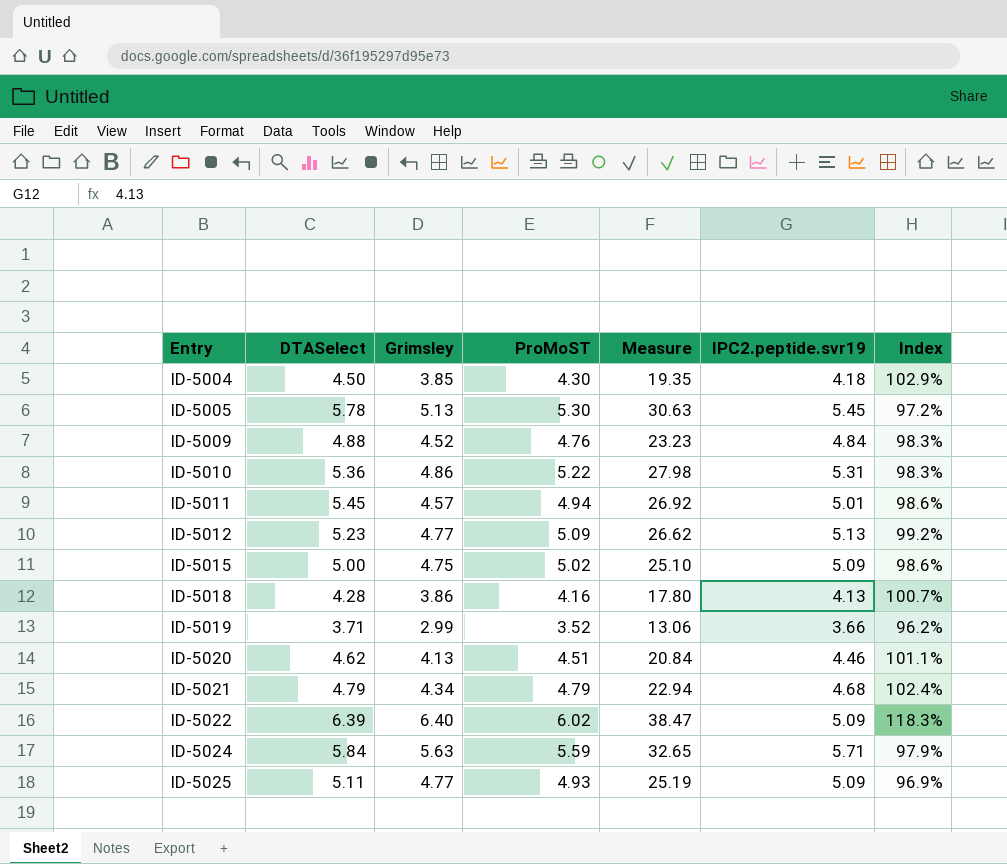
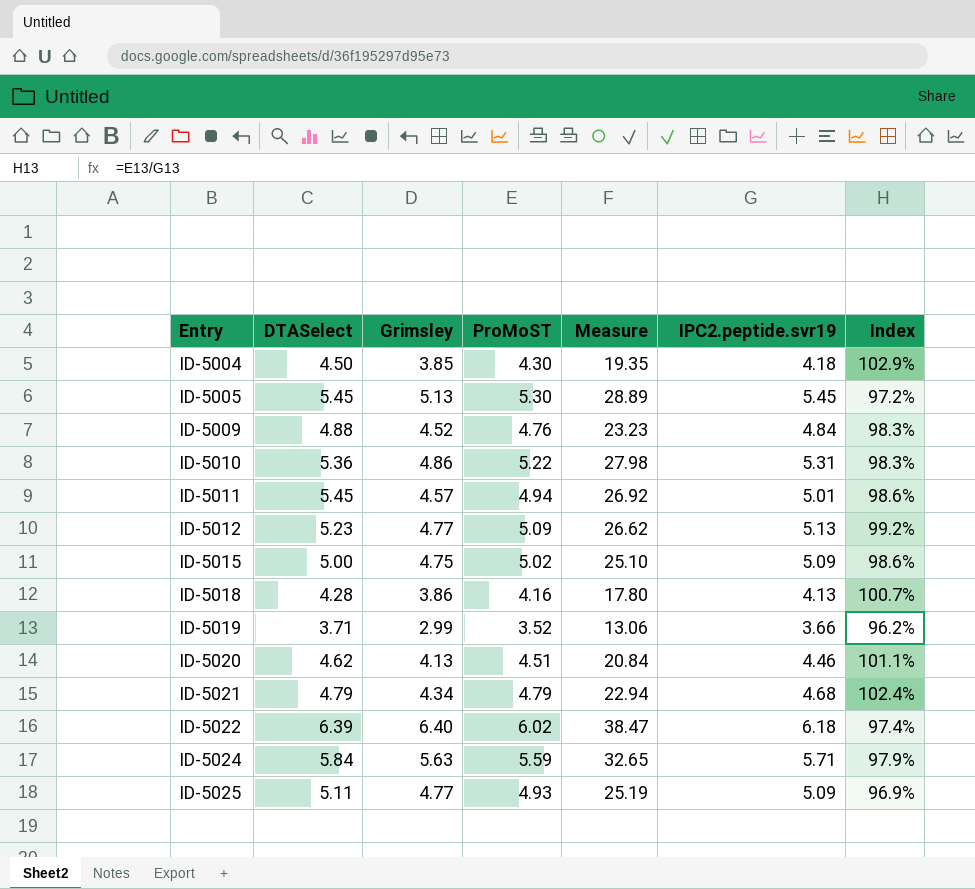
ID-5005 | DTASelect: 5.78 -> 5.45
ID-5005 | Measure: 30.63 -> 28.89
ID-5022 | IPC2.peptide.svr19: 5.09 -> 6.18
ID-5022 | Index: 118.3% -> 97.4%

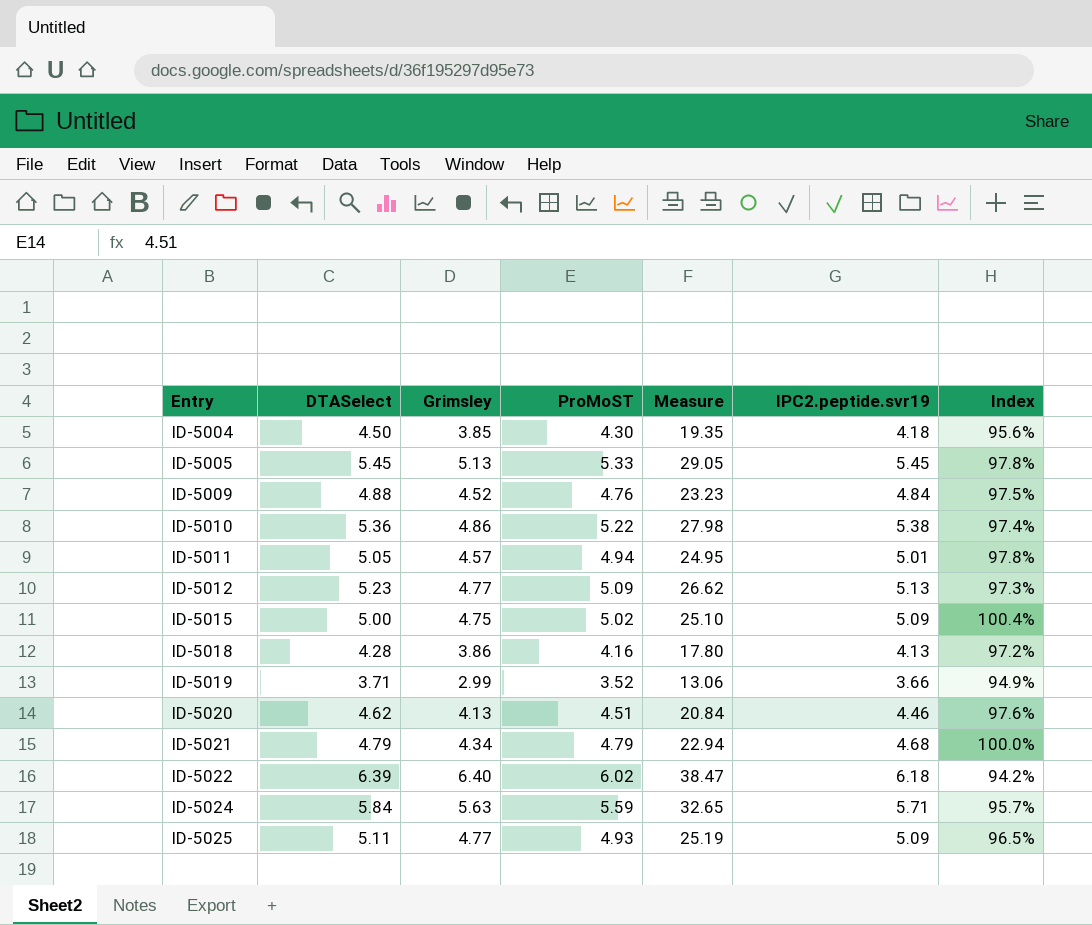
column Index | formula: [ProMoST] / [IPC2.peptide.svr19] -> [ProMoST] / [DTASelect]
ID-5005 | ProMoST: 5.30 -> 5.33
ID-5005 | Measure: 28.89 -> 29.05
ID-5010 | IPC2.peptide.svr19: 5.31 -> 5.38
ID-5011 | DTASelect: 5.45 -> 5.05
ID-5011 | Measure: 26.92 -> 24.95

